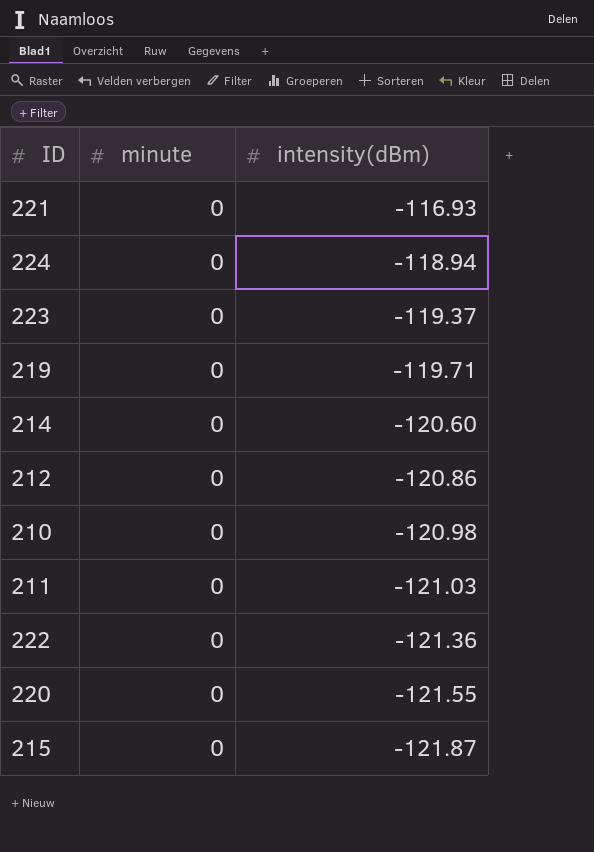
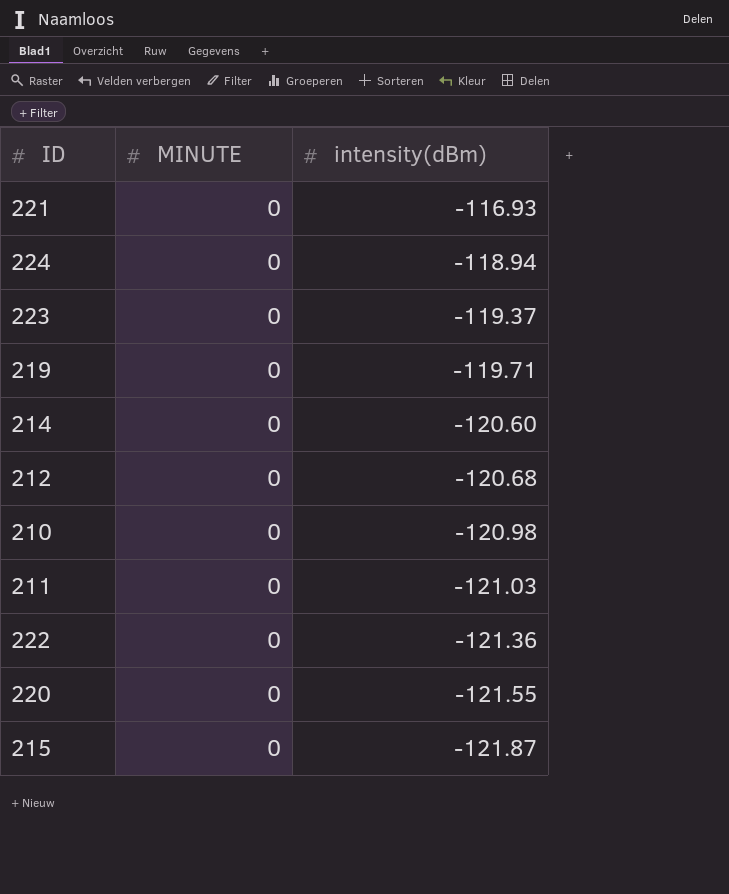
column name: minute -> MINUTE
212 | intensity(dBm): -120.86 -> -120.68

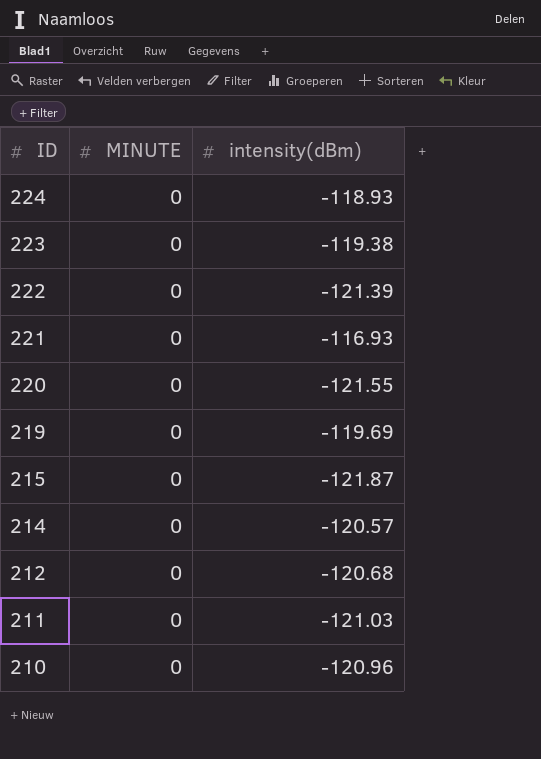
row order: intensity(dBm) descending -> ID descending
224 | intensity(dBm): -118.94 -> -118.93
223 | intensity(dBm): -119.37 -> -119.38
222 | intensity(dBm): -121.36 -> -121.39
219 | intensity(dBm): -119.71 -> -119.69
214 | intensity(dBm): -120.60 -> -120.57
210 | intensity(dBm): -120.98 -> -120.96

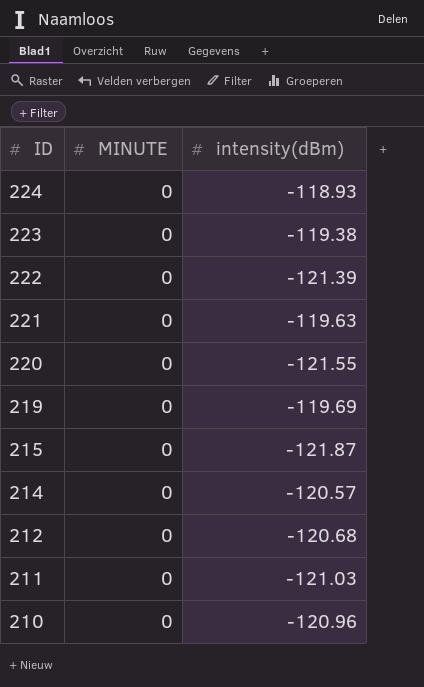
221 | intensity(dBm): -116.93 -> -119.63

